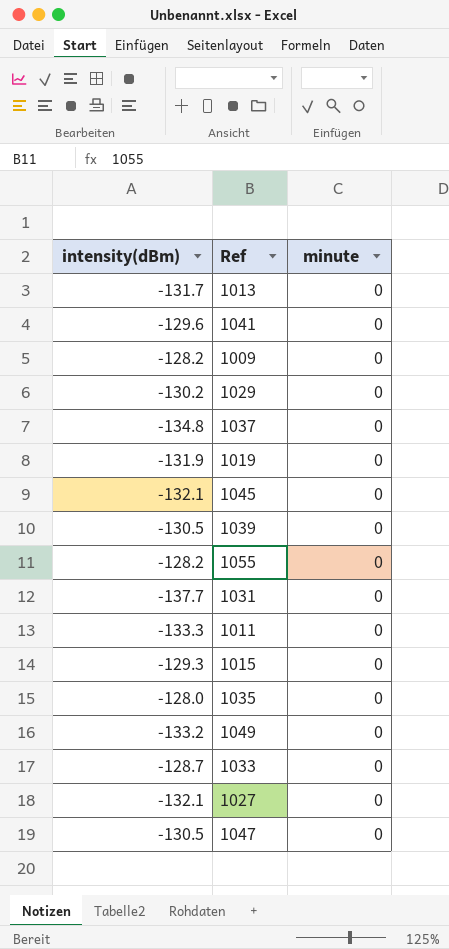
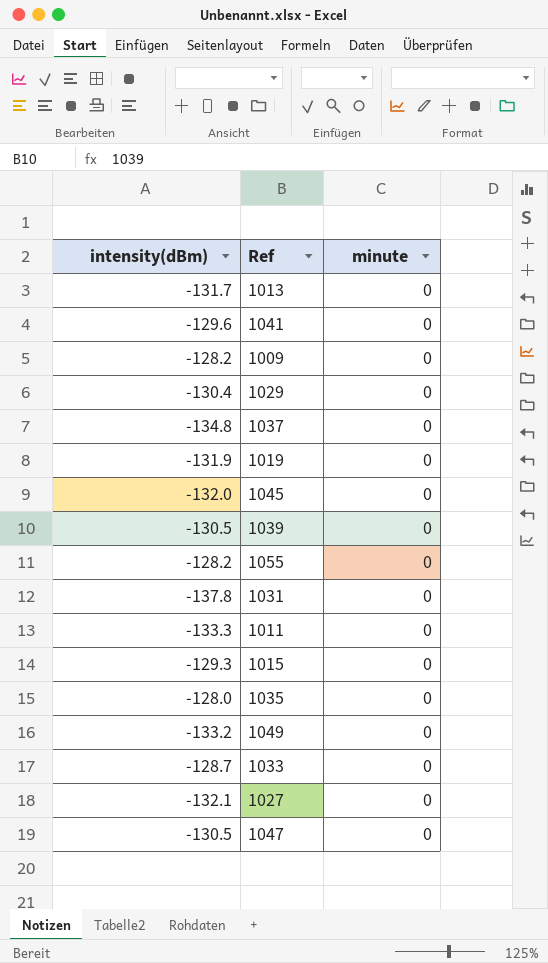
1029 | intensity(dBm): -130.2 -> -130.4
1045 | intensity(dBm): -132.1 -> -132.0
1031 | intensity(dBm): -137.7 -> -137.8

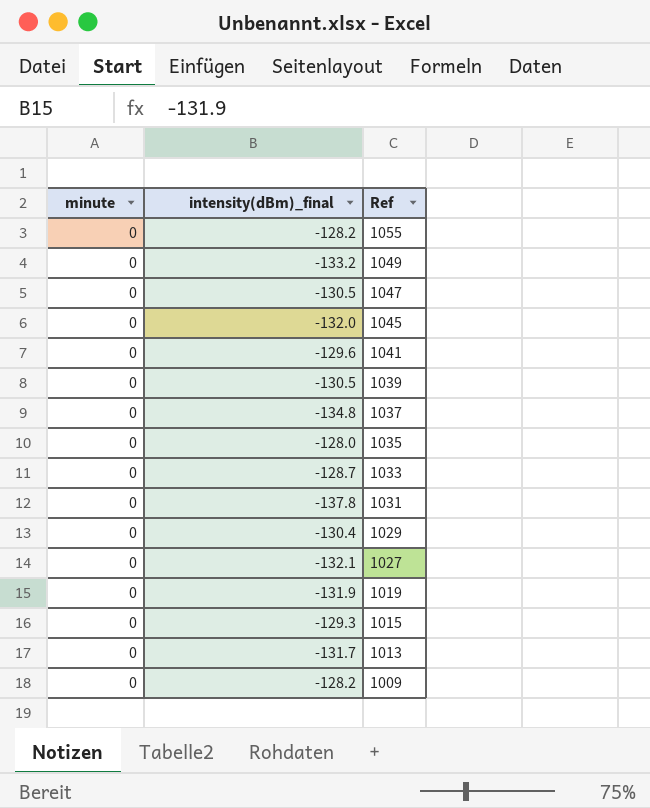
row order: none -> Ref descending
column minute | position: 3 -> 1
column name: intensity(dBm) -> intensity(dBm)_final
row 1011: -133.3 | 0 -> none

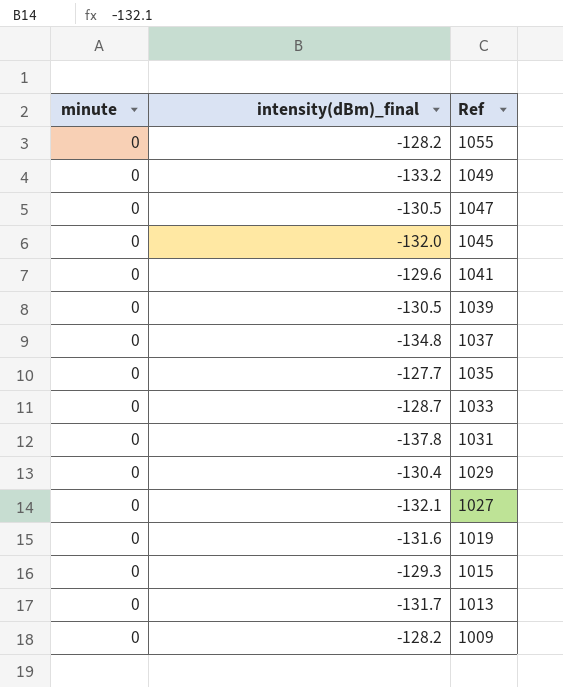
1035 | intensity(dBm)_final: -128.0 -> -127.7
1019 | intensity(dBm)_final: -131.9 -> -131.6

